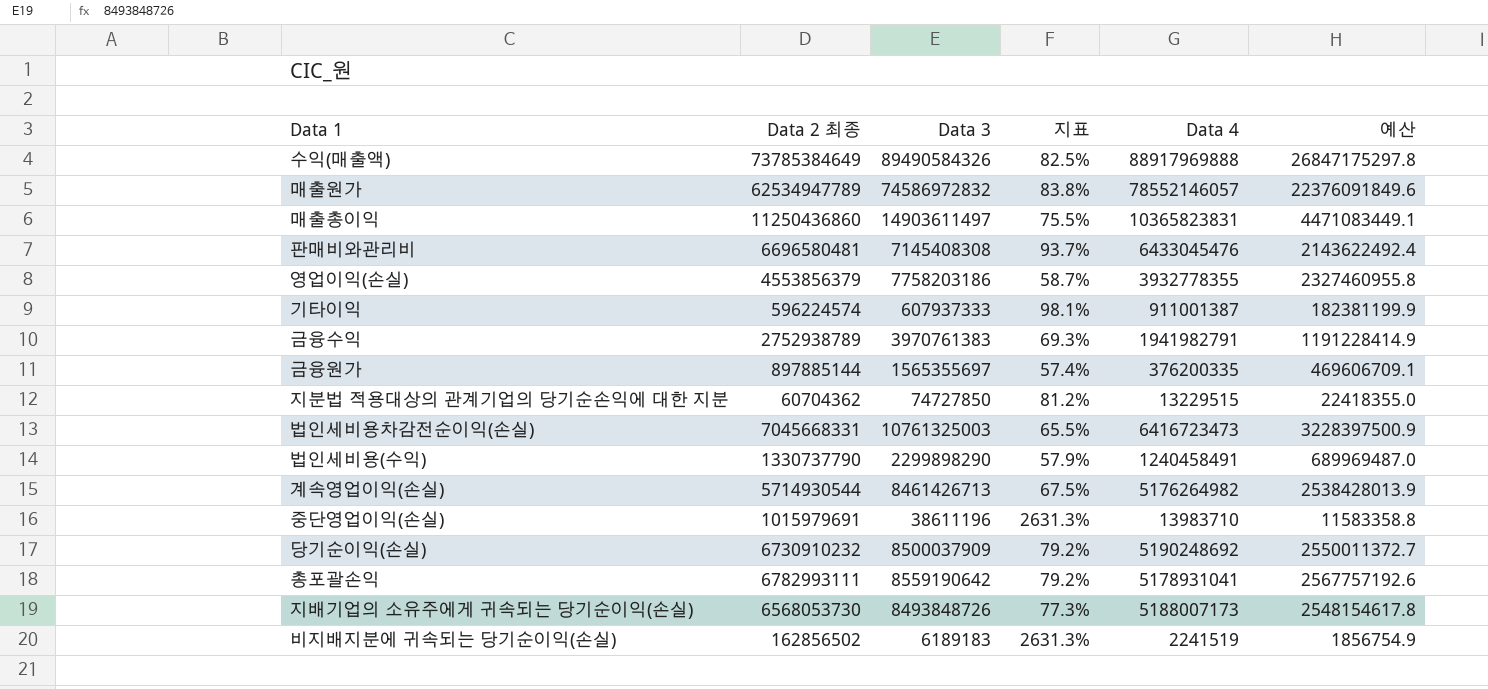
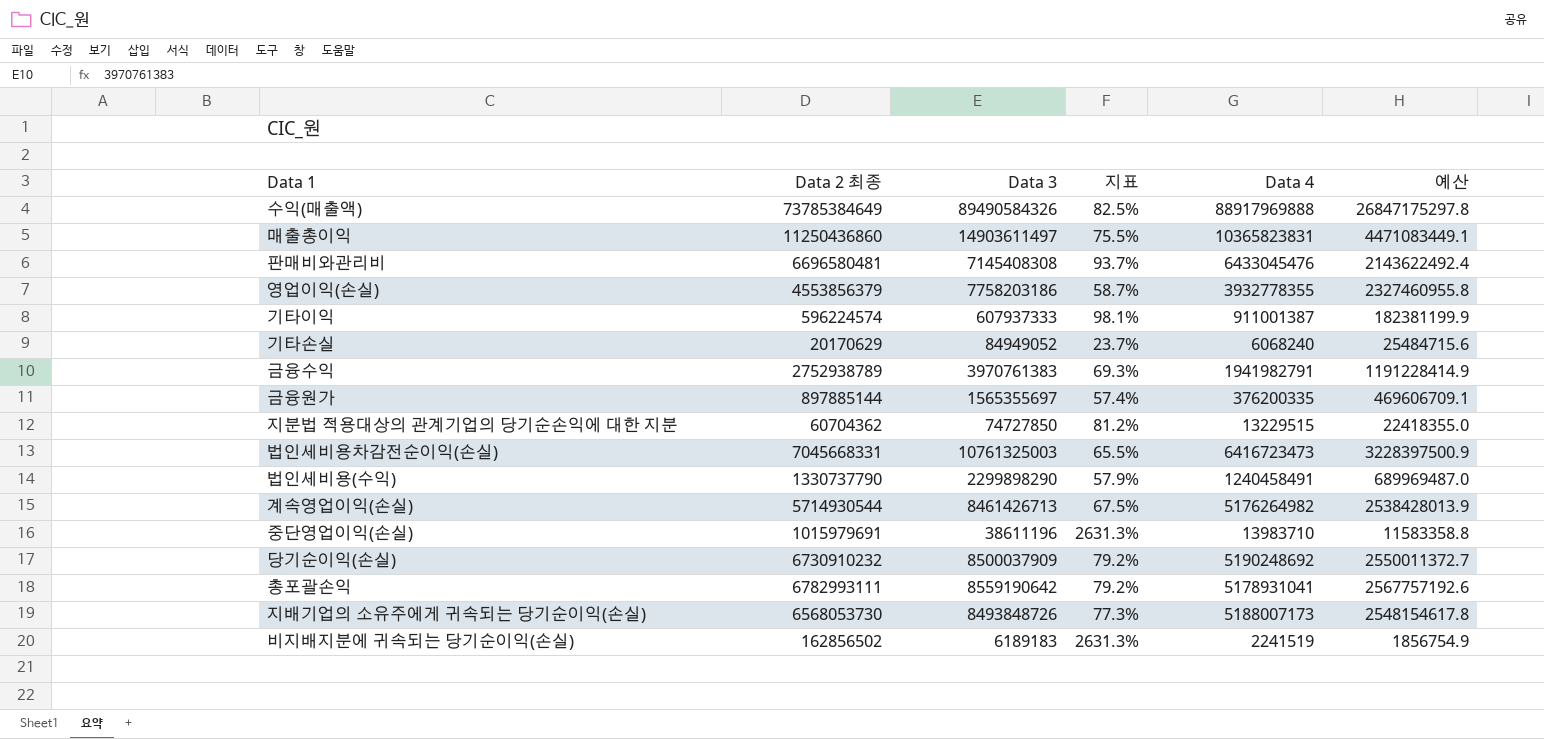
row 매출원가: 62534947789 | 74586972832 | 83.8% | 78552146057 | 22376091849.6 -> none
row 기타손실: none -> 20170629 | 84949052 | 23.7% | 6068240 | 25484715.6

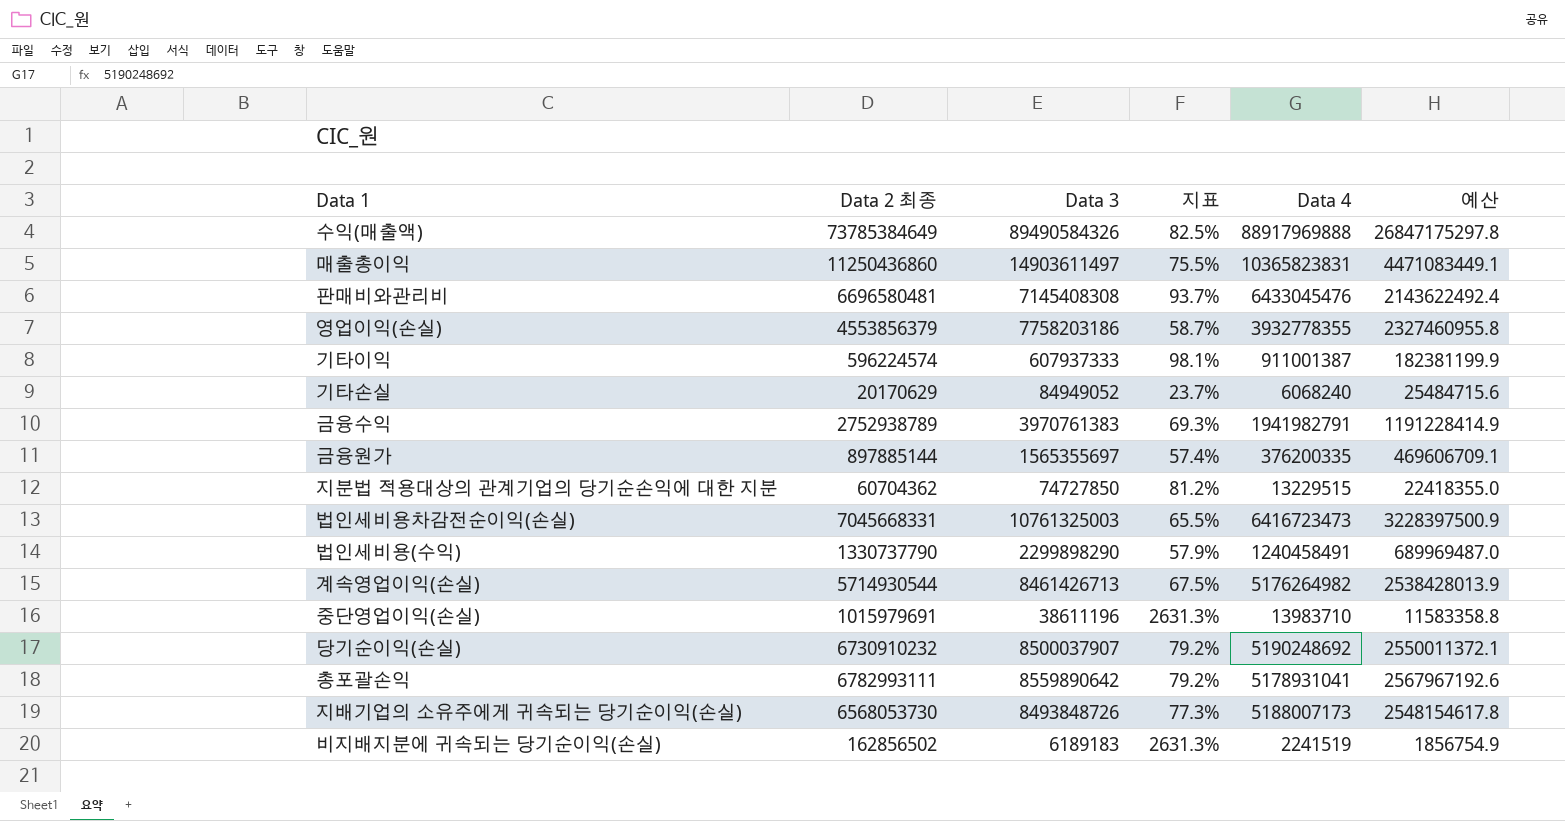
당기순이익(손실) | Data 3: 8500037909 -> 8500037907
당기순이익(손실) | 예산: 2550011372.7 -> 2550011372.1
총포괄손익 | Data 3: 8559190642 -> 8559890642
총포괄손익 | 예산: 2567757192.6 -> 2567967192.6

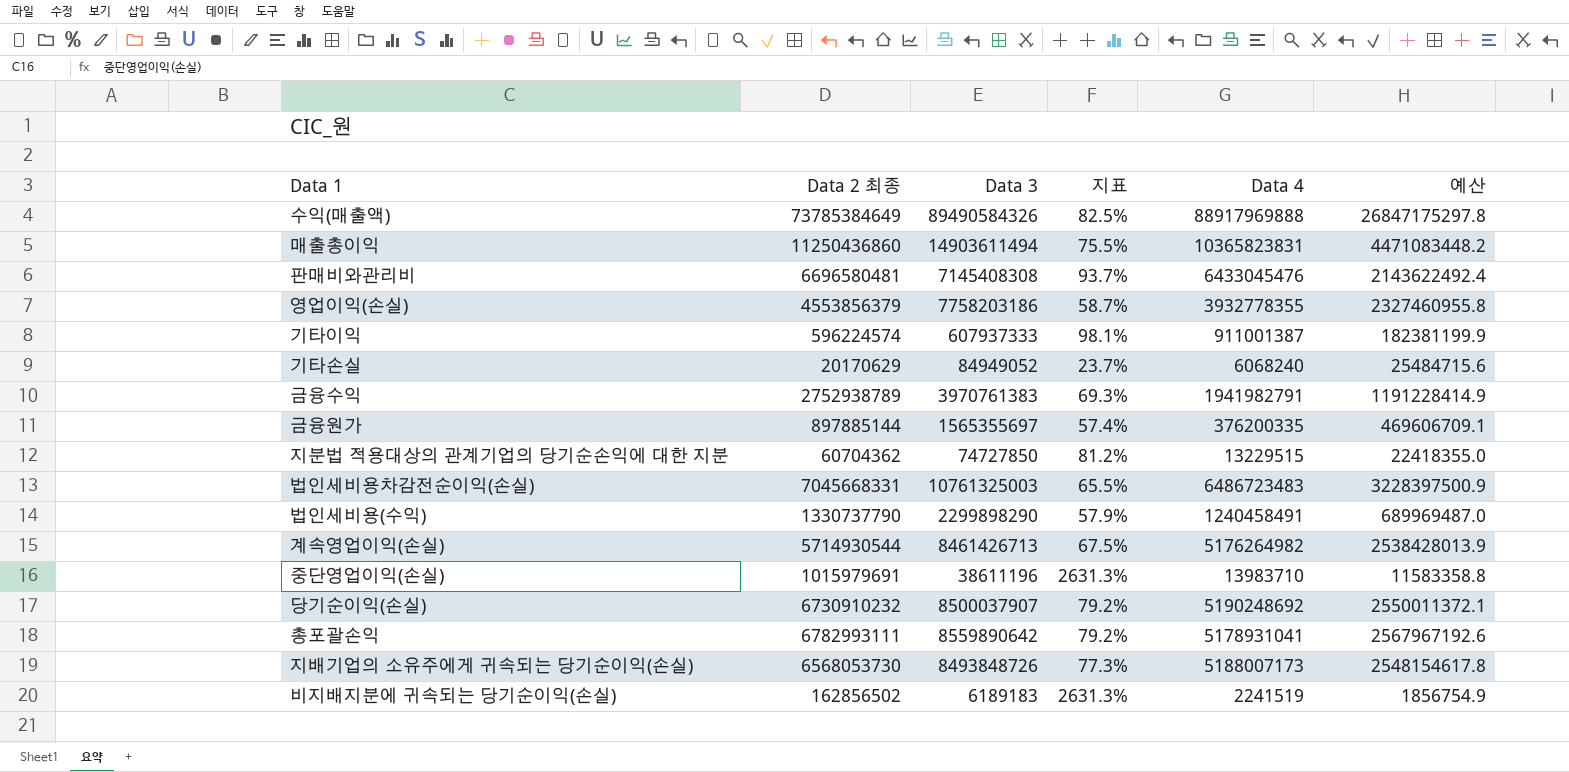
매출총이익 | Data 3: 14903611497 -> 14903611494
매출총이익 | 예산: 4471083449.1 -> 4471083448.2
법인세비용차감전순이익(손실) | Data 4: 6416723473 -> 6486723483

